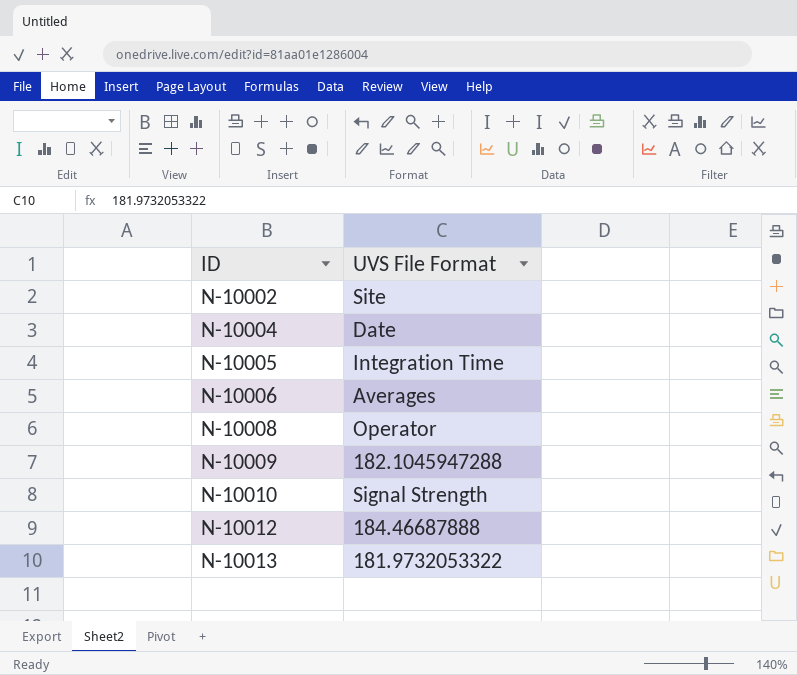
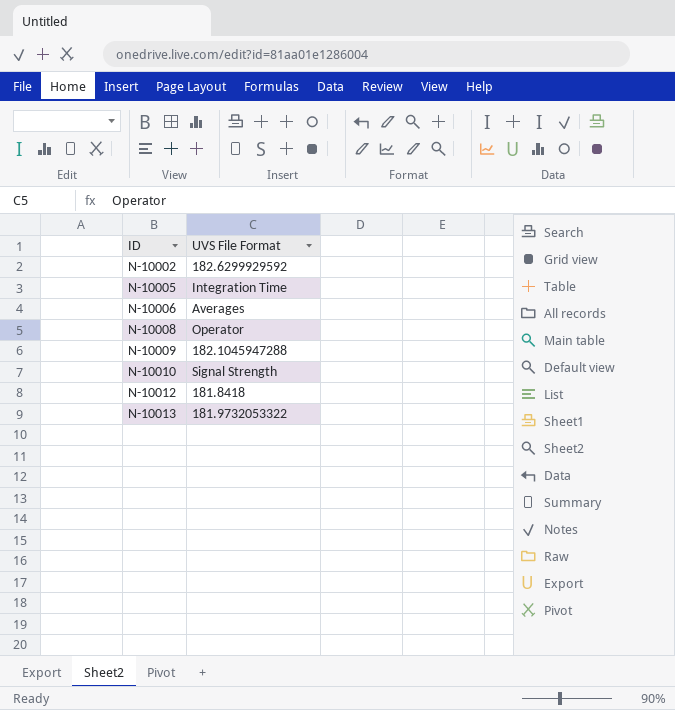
row N-10004: Date -> none
N-10002 | UVS File Format: Site -> 182.6299929592
N-10012 | UVS File Format: 184.46687888 -> 181.8418

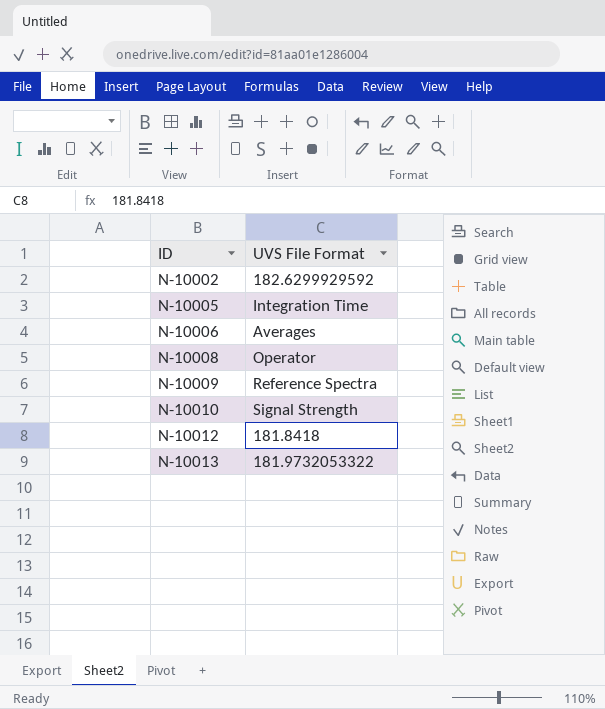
N-10009 | UVS File Format: 182.1045947288 -> Reference Spectra

